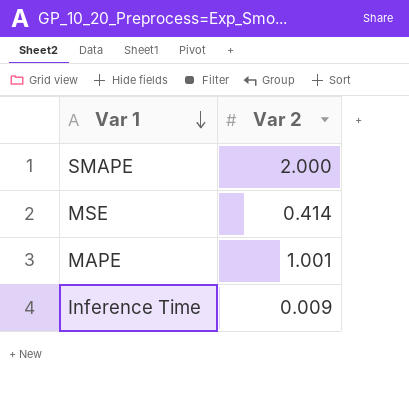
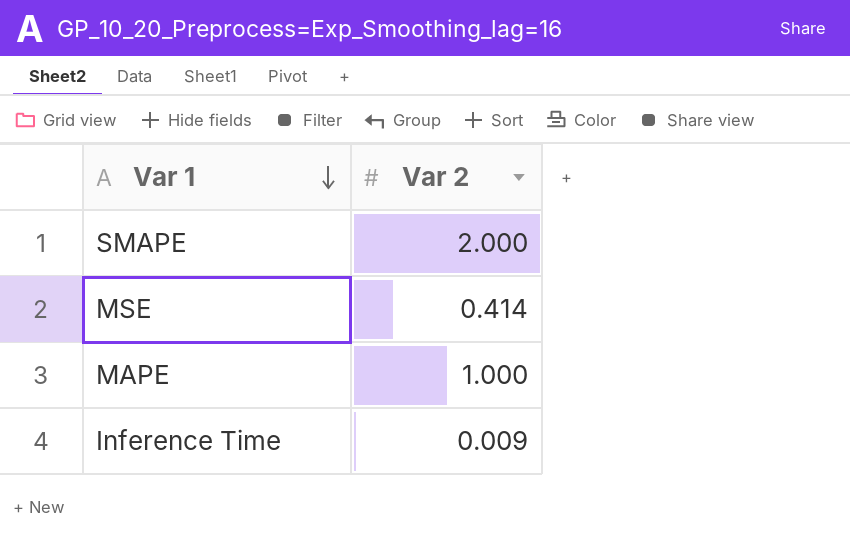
MAPE | Var 2: 1.001 -> 1.000

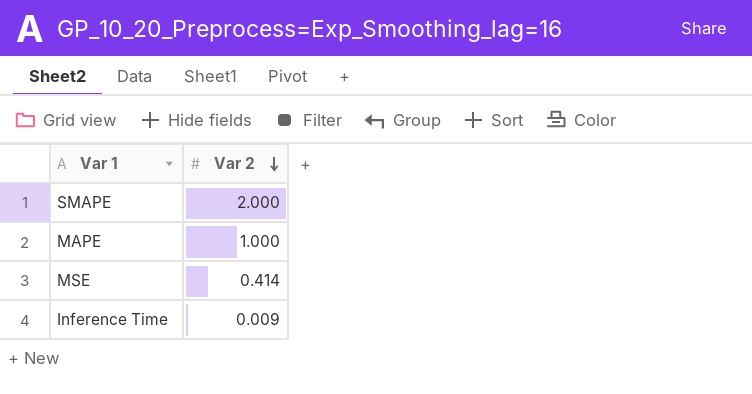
row order: Var 1 descending -> Var 2 descending

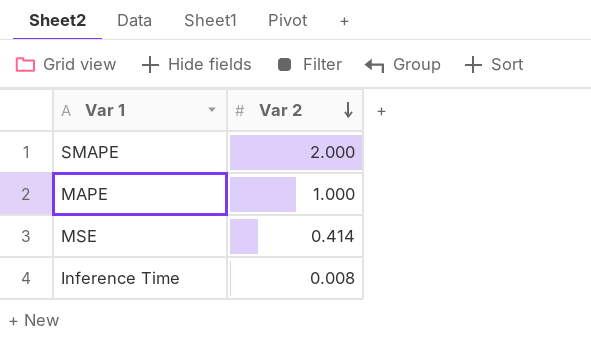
Inference Time | Var 2: 0.009 -> 0.008

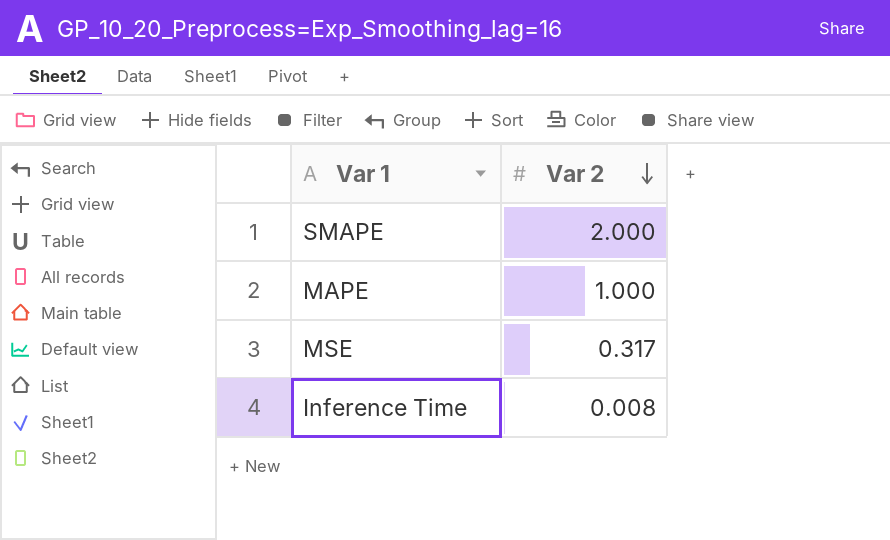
MSE | Var 2: 0.414 -> 0.317

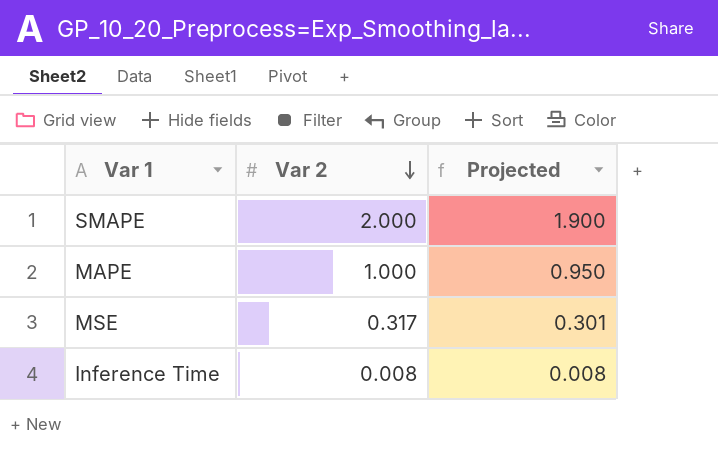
column Projected | formula: none -> [Var 2] * 0.95

